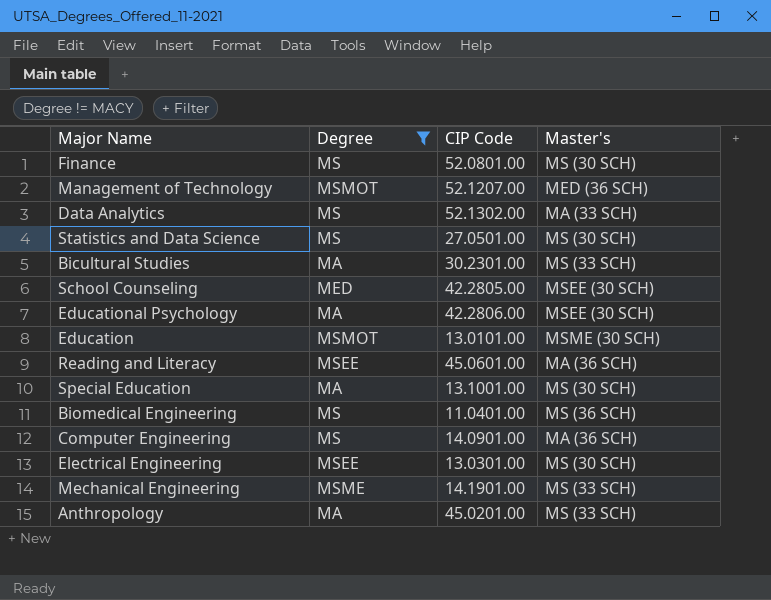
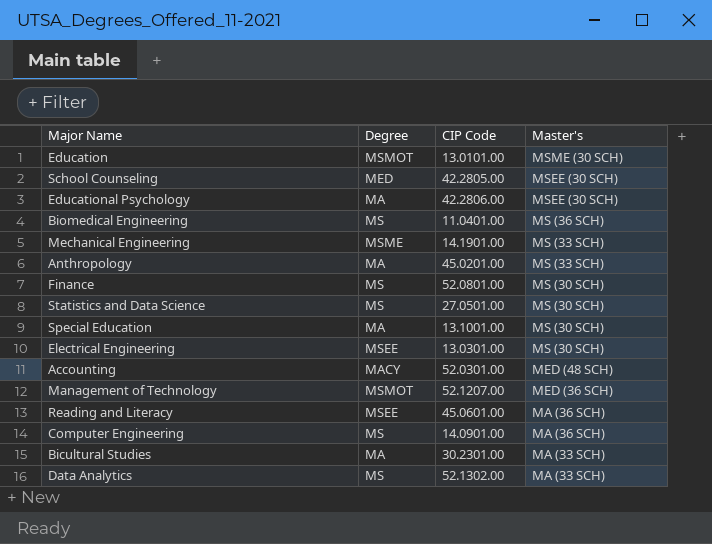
filter: Degree != MACY -> none
row order: none -> Master's descending
Bicultural Studies | Master's: MS (33 SCH) -> MA (33 SCH)

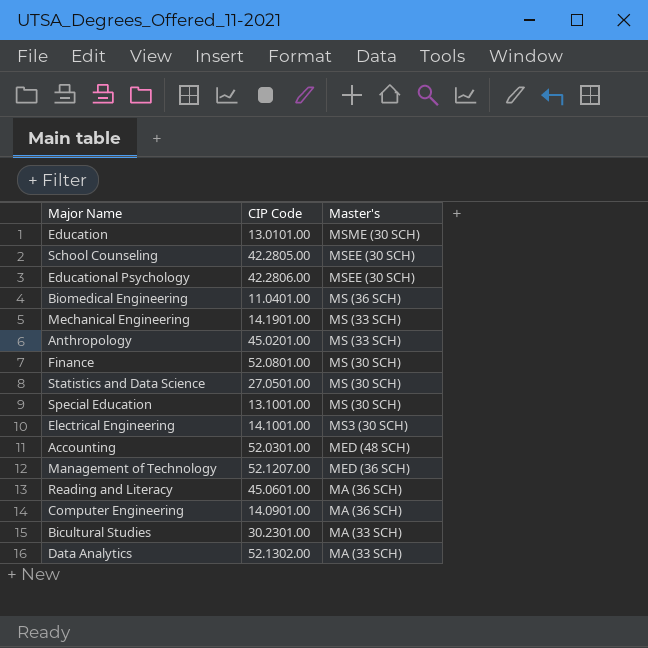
column Degree | position: 2 -> none
Electrical Engineering | CIP Code: 13.0301.00 -> 14.1001.00
Electrical Engineering | Master's: MS (30 SCH) -> MS3 (30 SCH)

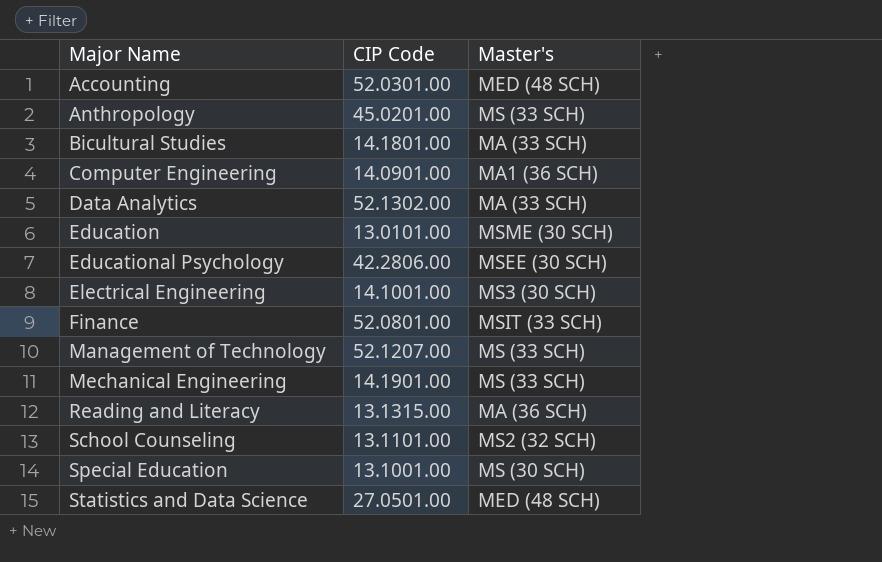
row order: Master's descending -> Major Name ascending
row Biomedical Engineering: 11.0401.00 | MS (36 SCH) -> none
Bicultural Studies | CIP Code: 30.2301.00 -> 14.1801.00
Computer Engineering | Master's: MA (36 SCH) -> MA1 (36 SCH)
Finance | Master's: MS (30 SCH) -> MSIT (33 SCH)
Management of Technology | Master's: MED (36 SCH) -> MS (33 SCH)
Reading and Literacy | CIP Code: 45.0601.00 -> 13.1315.00
School Counseling | CIP Code: 42.2805.00 -> 13.1101.00
School Counseling | Master's: MSEE (30 SCH) -> MS2 (32 SCH)
Statistics and Data Science | Master's: MS (30 SCH) -> MED (48 SCH)

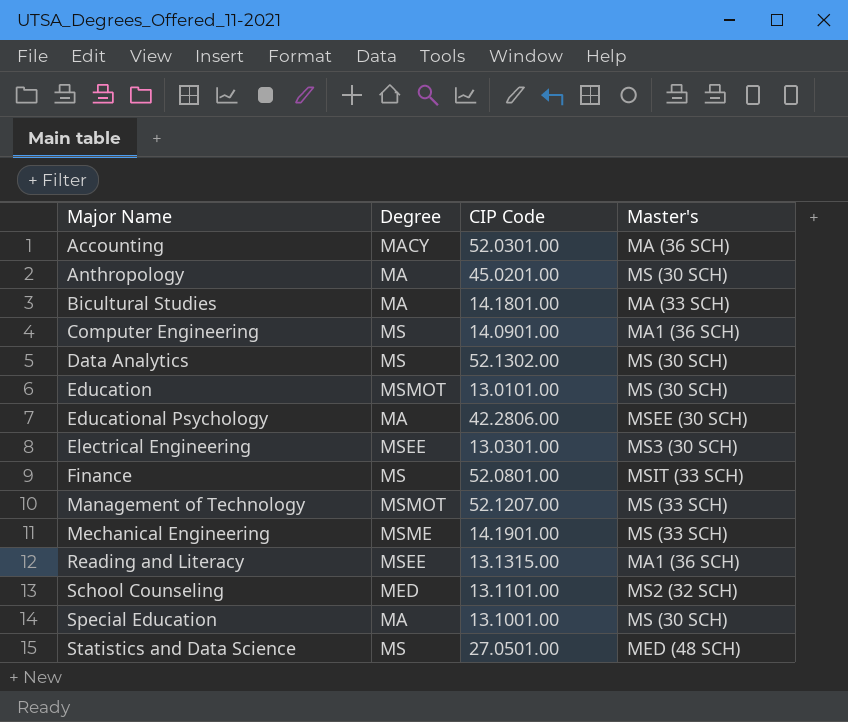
column Degree | position: none -> 2
Accounting | Master's: MED (48 SCH) -> MA (36 SCH)
Anthropology | Master's: MS (33 SCH) -> MS (30 SCH)
Data Analytics | Master's: MA (33 SCH) -> MS (30 SCH)
Education | Master's: MSME (30 SCH) -> MS (30 SCH)
Electrical Engineering | CIP Code: 14.1001.00 -> 13.0301.00
Reading and Literacy | Master's: MA (36 SCH) -> MA1 (36 SCH)

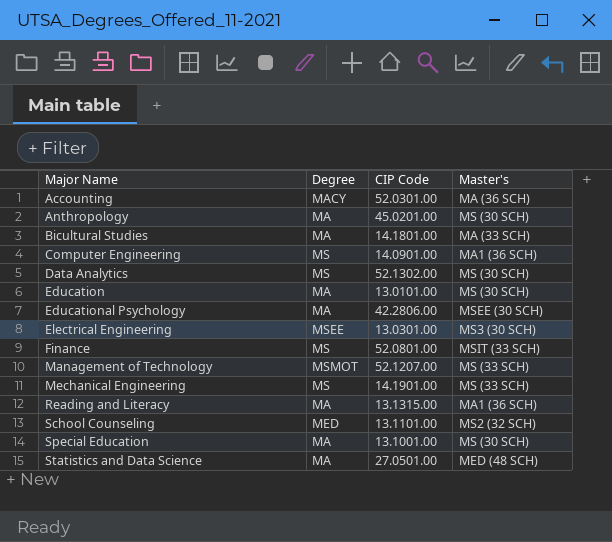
Education | Degree: MSMOT -> MA
Mechanical Engineering | Degree: MSME -> MS
Reading and Literacy | Degree: MSEE -> MA
Statistics and Data Science | Degree: MS -> MA

